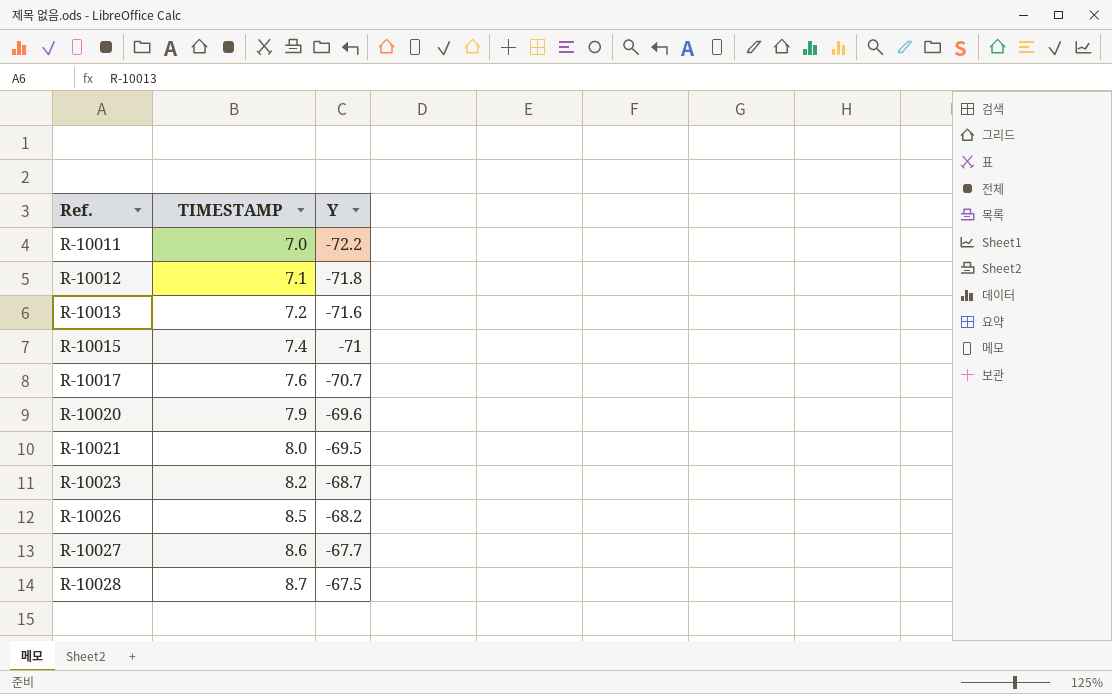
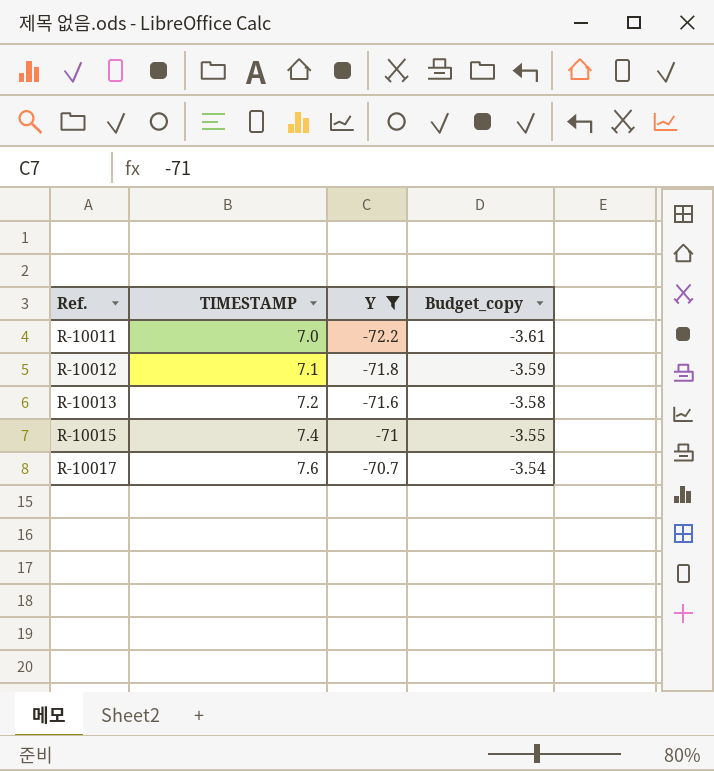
filter: none -> Y <= -70.7
column Budget_copy | formula: none -> [Y] * 0.05

